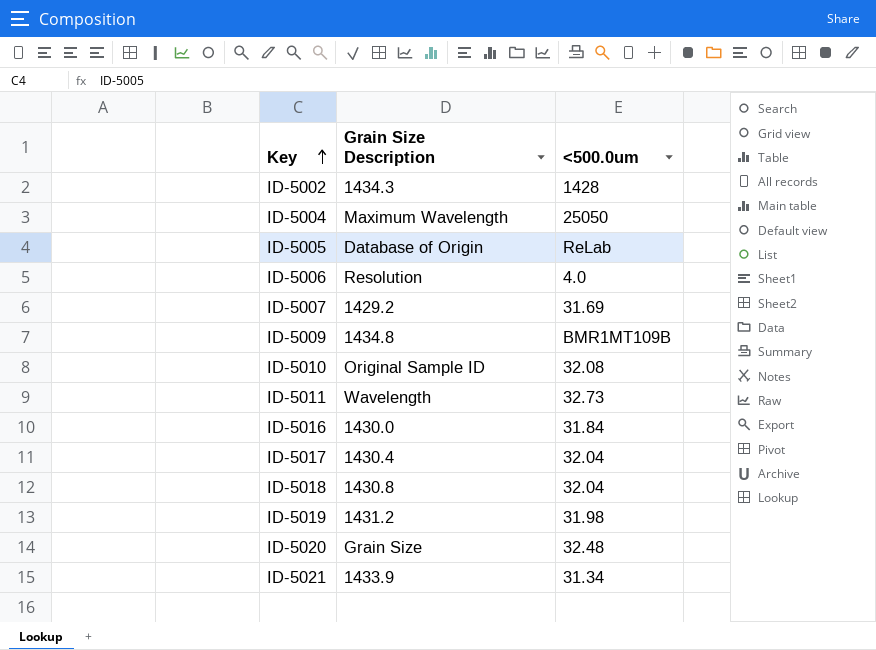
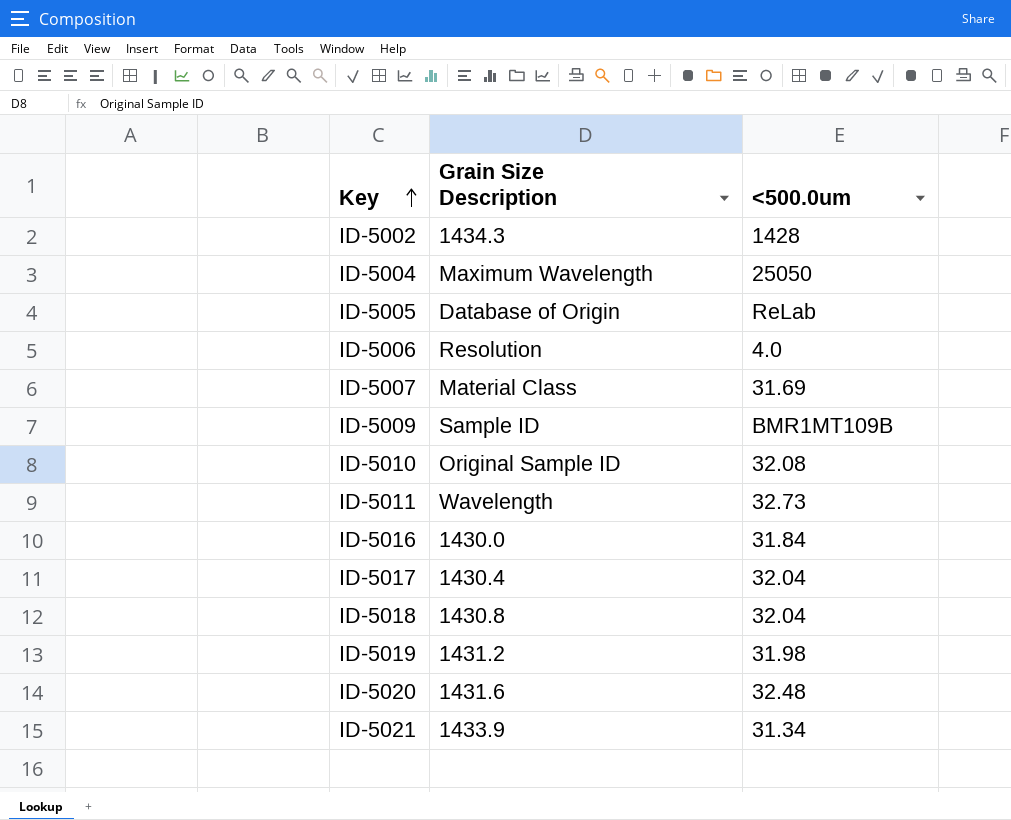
ID-5007 | Grain Size Description: 1429.2 -> Material Class
ID-5009 | Grain Size Description: 1434.8 -> Sample ID
ID-5020 | Grain Size Description: Grain Size -> 1431.6

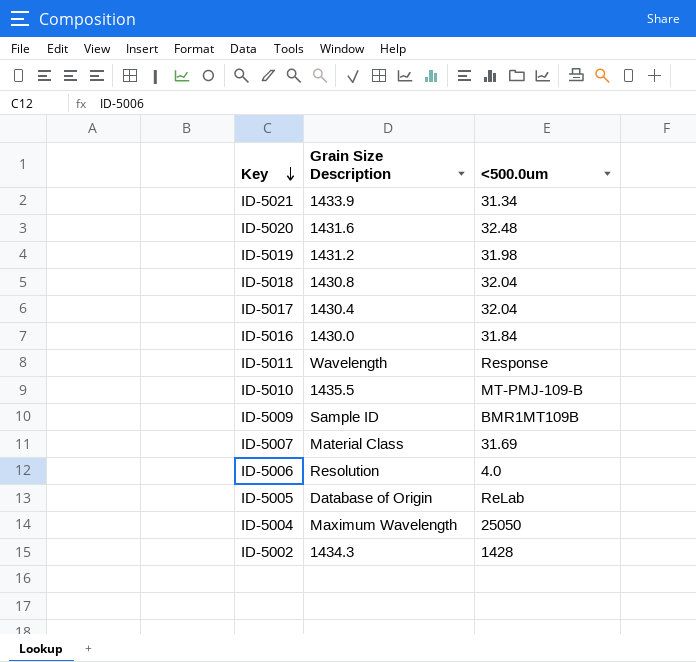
row order: Key ascending -> Key descending
ID-5011 | <500.0um: 32.73 -> Response
ID-5010 | Grain Size Description: Original Sample ID -> 1435.5
ID-5010 | <500.0um: 32.08 -> MT-PMJ-109-B

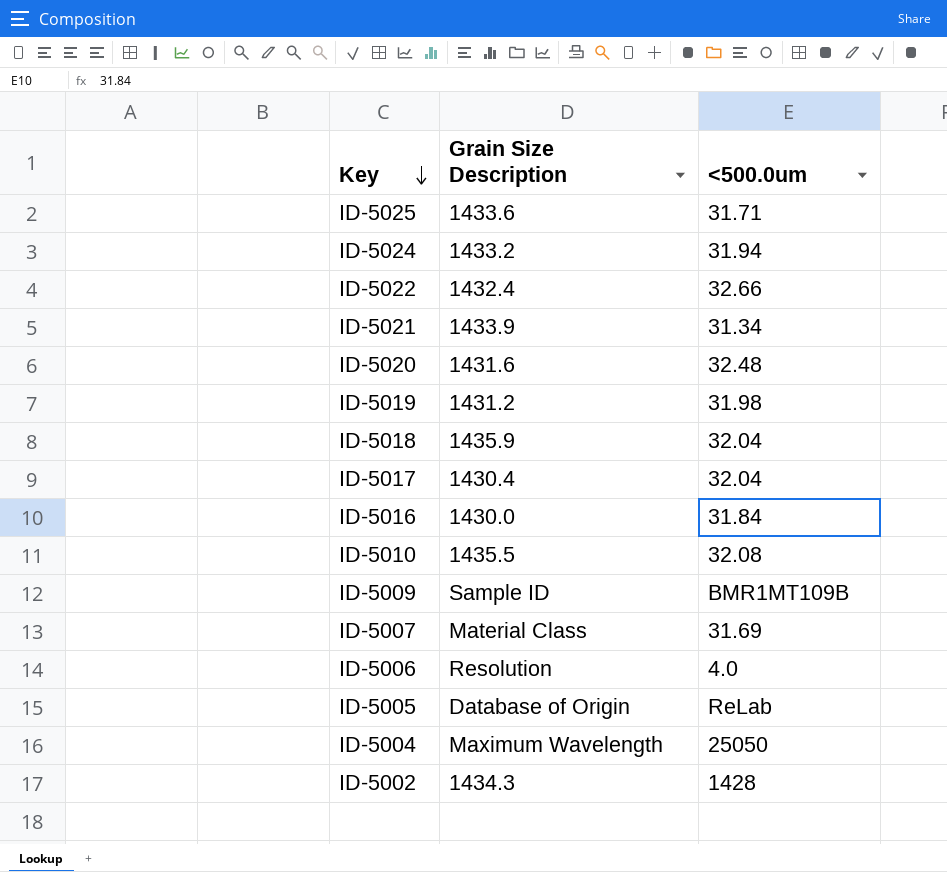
row ID-5011: Wavelength | Response -> none
row ID-5025: none -> 1433.6 | 31.71
row ID-5024: none -> 1433.2 | 31.94
row ID-5022: none -> 1432.4 | 32.66
ID-5018 | Grain Size Description: 1430.8 -> 1435.9
ID-5010 | <500.0um: MT-PMJ-109-B -> 32.08

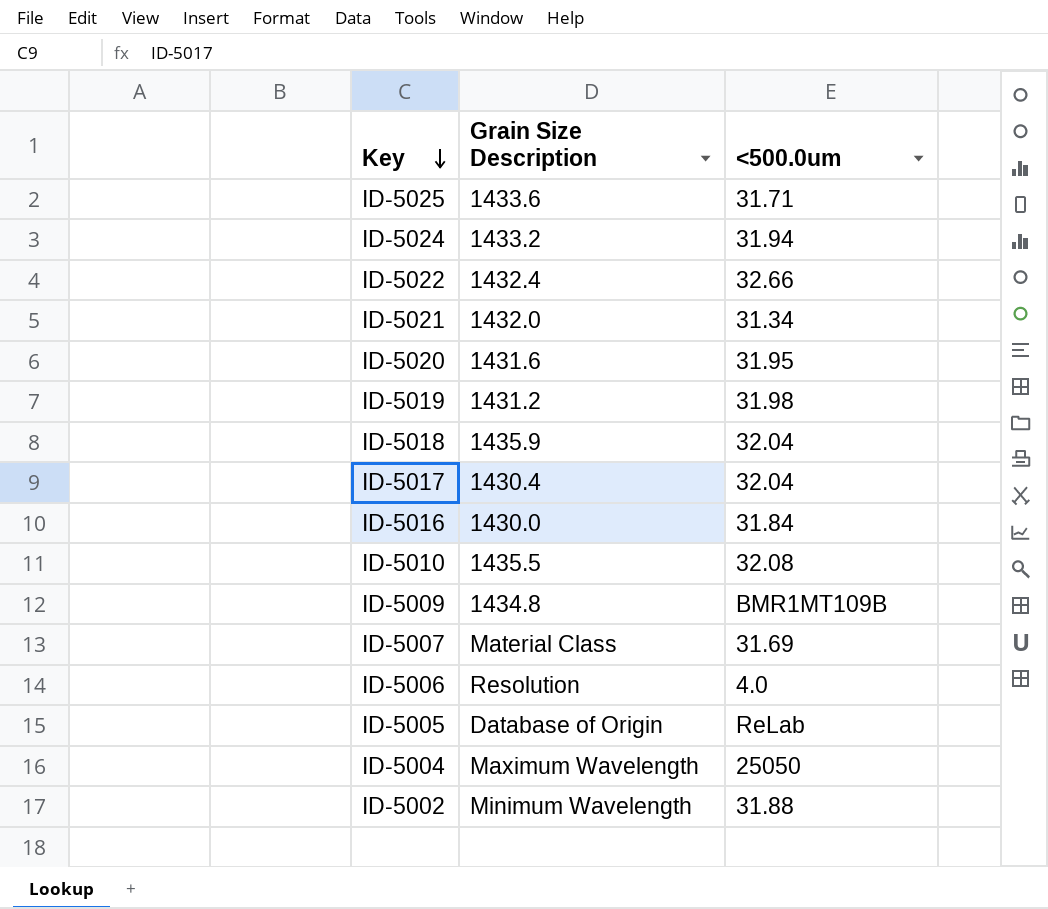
ID-5021 | Grain Size Description: 1433.9 -> 1432.0
ID-5020 | <500.0um: 32.48 -> 31.95
ID-5009 | Grain Size Description: Sample ID -> 1434.8
ID-5002 | Grain Size Description: 1434.3 -> Minimum Wavelength
ID-5002 | <500.0um: 1428 -> 31.88

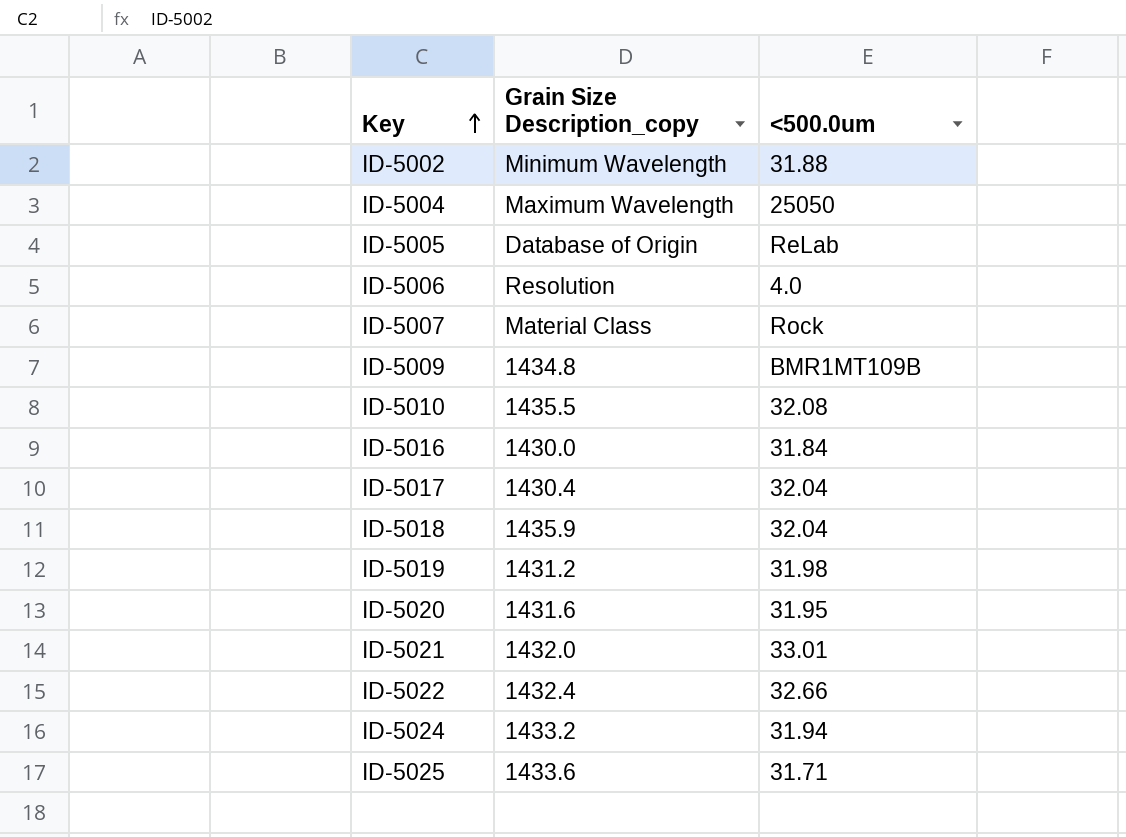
row order: Key descending -> Key ascending
column name: Grain Size Description -> Grain Size Description_copy
ID-5007 | <500.0um: 31.69 -> Rock
ID-5021 | <500.0um: 31.34 -> 33.01

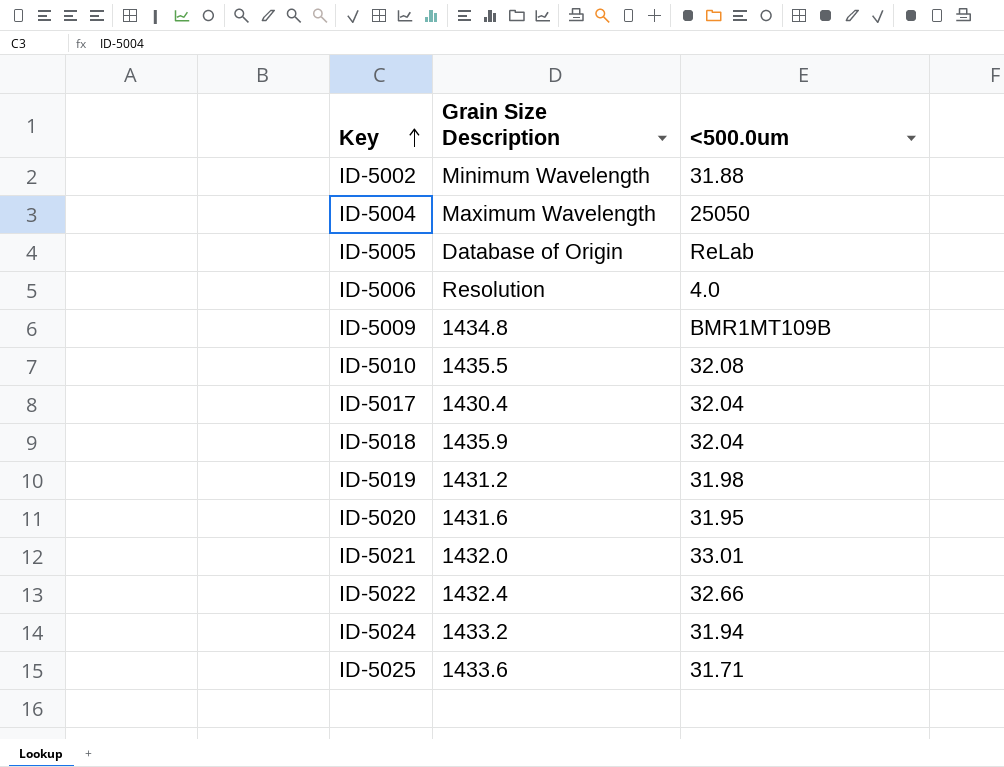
column name: Grain Size Description_copy -> Grain Size Description
row ID-5007: Material Class | Rock -> none
row ID-5016: 1430.0 | 31.84 -> none

